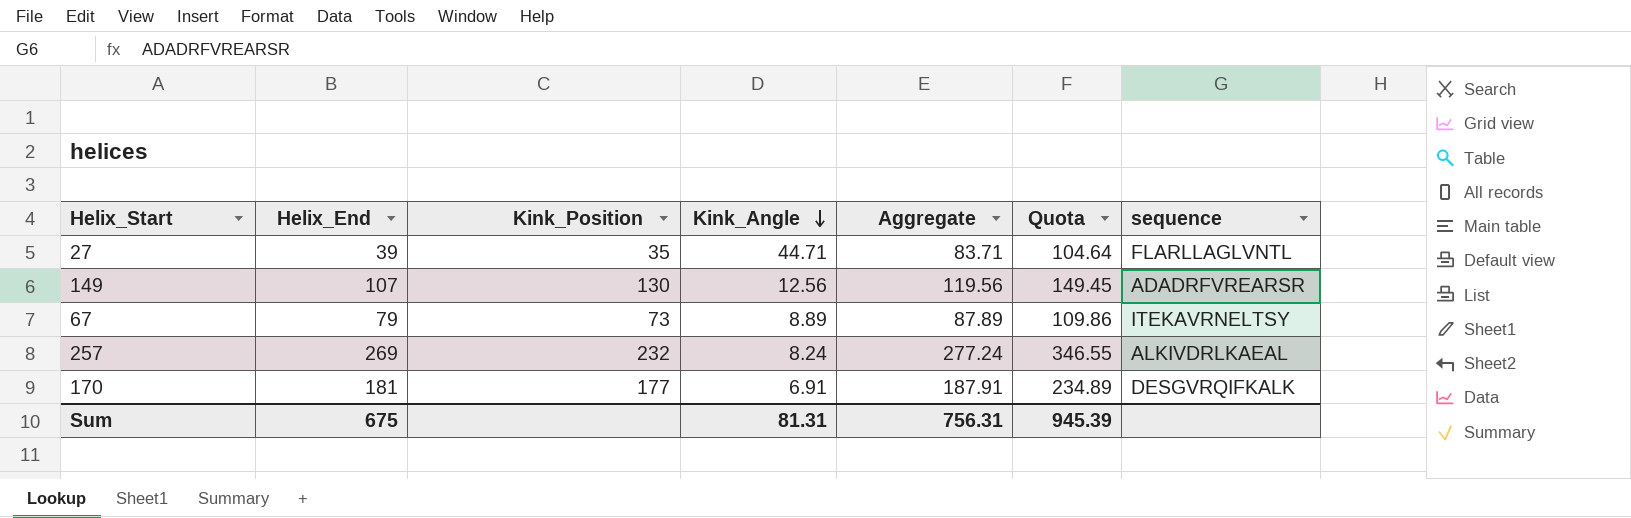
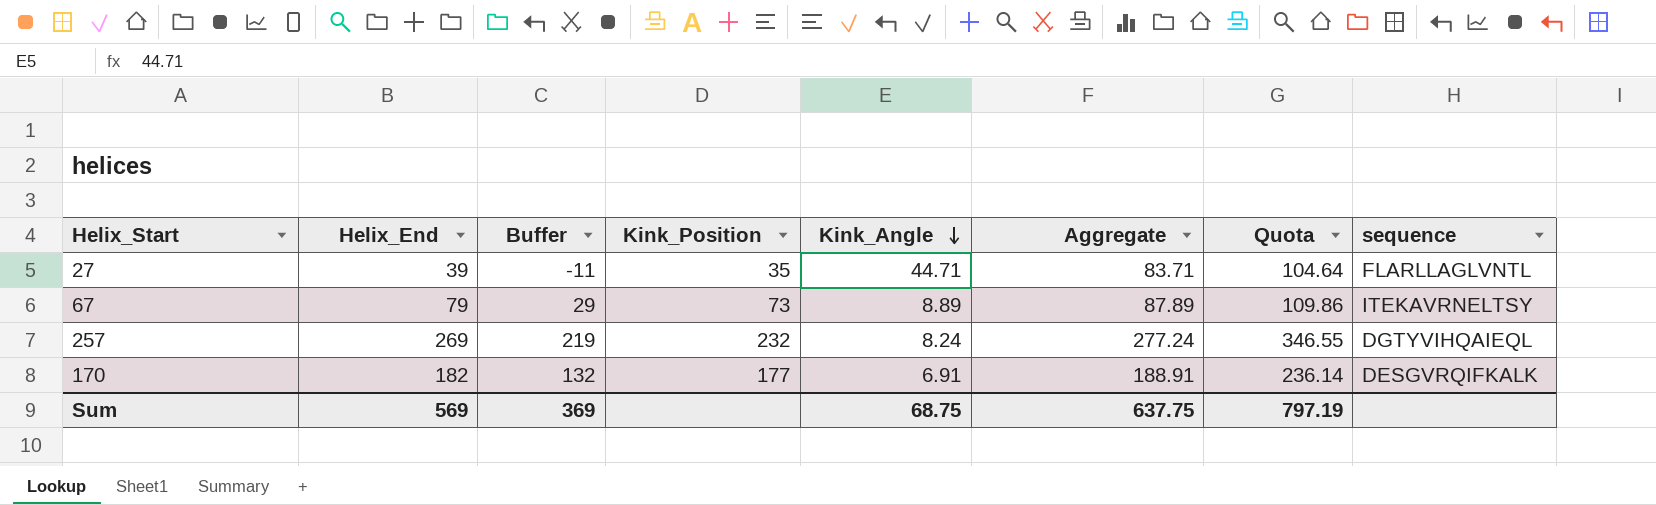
column Buffer | formula: none -> [Helix_End] - 50
row 149: 107 | 130 | 12.56 | 119.56 | 149.45 | ADADRFVREARSR -> none
257 | sequence: ALKIVDRLKAEAL -> DGTYVIHQAIEQL
170 | Helix_End: 181 -> 182
170 | Aggregate: 187.91 -> 188.91
170 | Quota: 234.89 -> 236.14
Sum | Helix_End: 675 -> 569
Sum | Kink_Angle: 81.31 -> 68.75
Sum | Aggregate: 756.31 -> 637.75
Sum | Quota: 945.39 -> 797.19

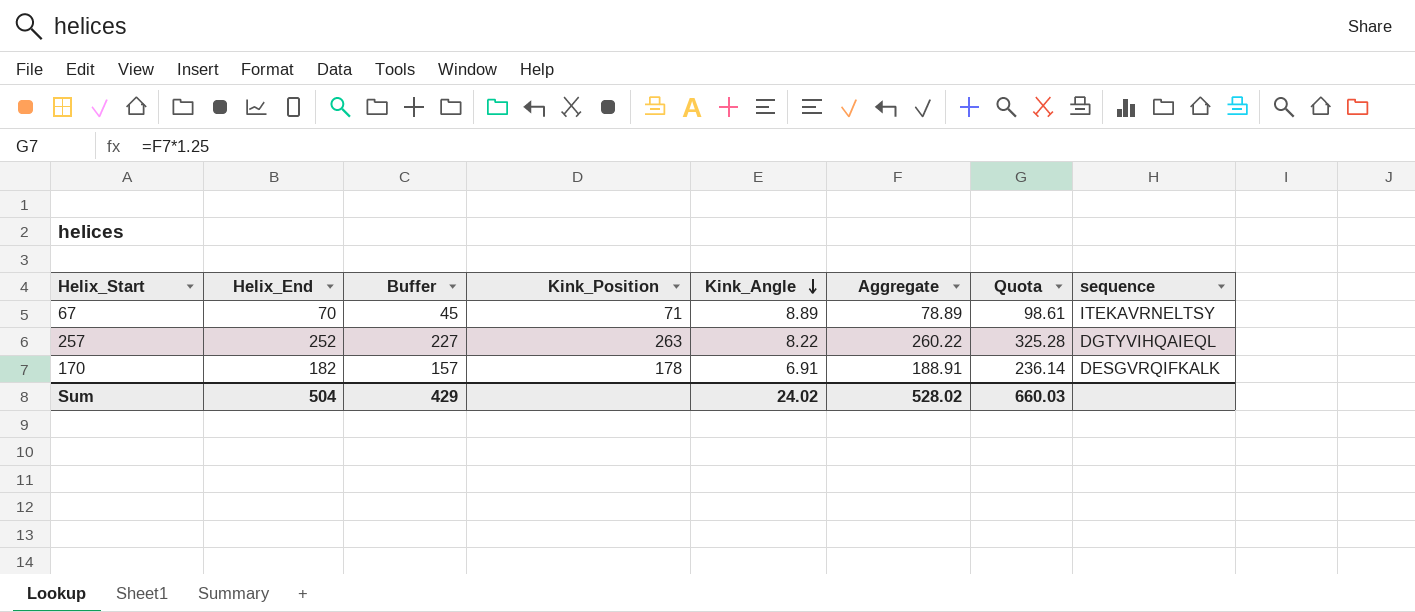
column Buffer | formula: [Helix_End] - 50 -> [Helix_End] - 25
row 27: 39 | -11 | 35 | 44.71 | 83.71 | 104.64 | FLARLLAGLVNTL -> none
67 | Helix_End: 79 -> 70
67 | Kink_Position: 73 -> 71
67 | Aggregate: 87.89 -> 78.89
67 | Quota: 109.86 -> 98.61
257 | Helix_End: 269 -> 252
257 | Kink_Position: 232 -> 263
257 | Kink_Angle: 8.24 -> 8.22
257 | Aggregate: 277.24 -> 260.22
257 | Quota: 346.55 -> 325.28
170 | Kink_Position: 177 -> 178
Sum | Helix_End: 569 -> 504
Sum | Buffer: 369 -> 429
Sum | Kink_Angle: 68.75 -> 24.02
Sum | Aggregate: 637.75 -> 528.02
Sum | Quota: 797.19 -> 660.03

